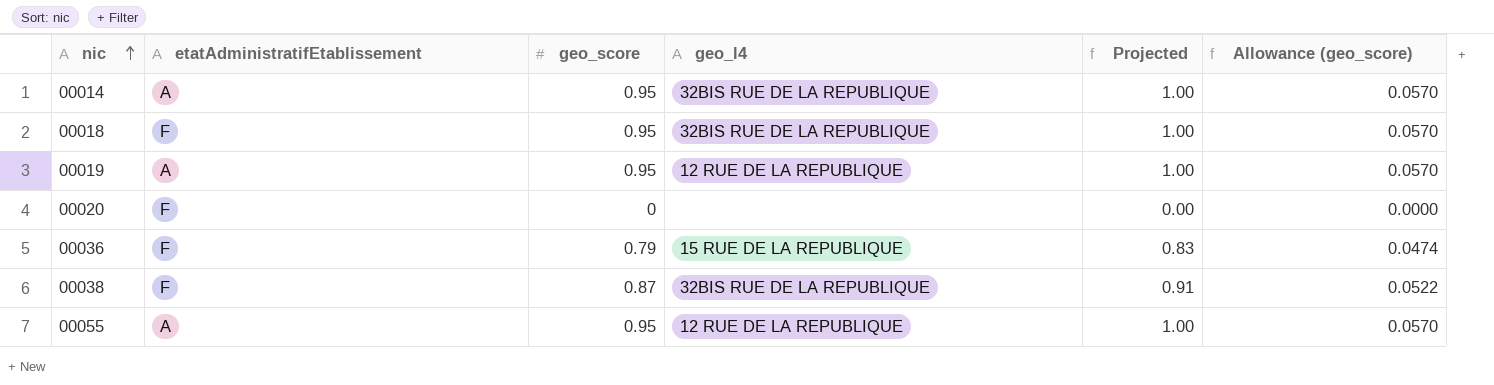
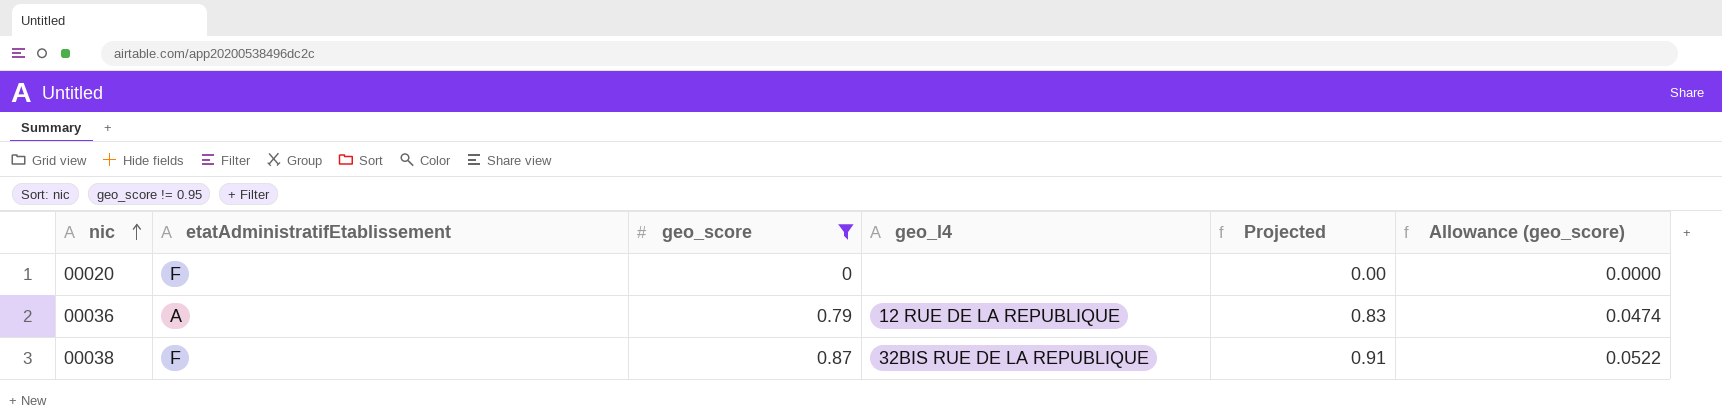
filter: none -> geo_score != 0.95
00036 | etatAdministratifEtablissement: F -> A
00036 | geo_l4: 15 RUE DE LA REPUBLIQUE -> 12 RUE DE LA REPUBLIQUE

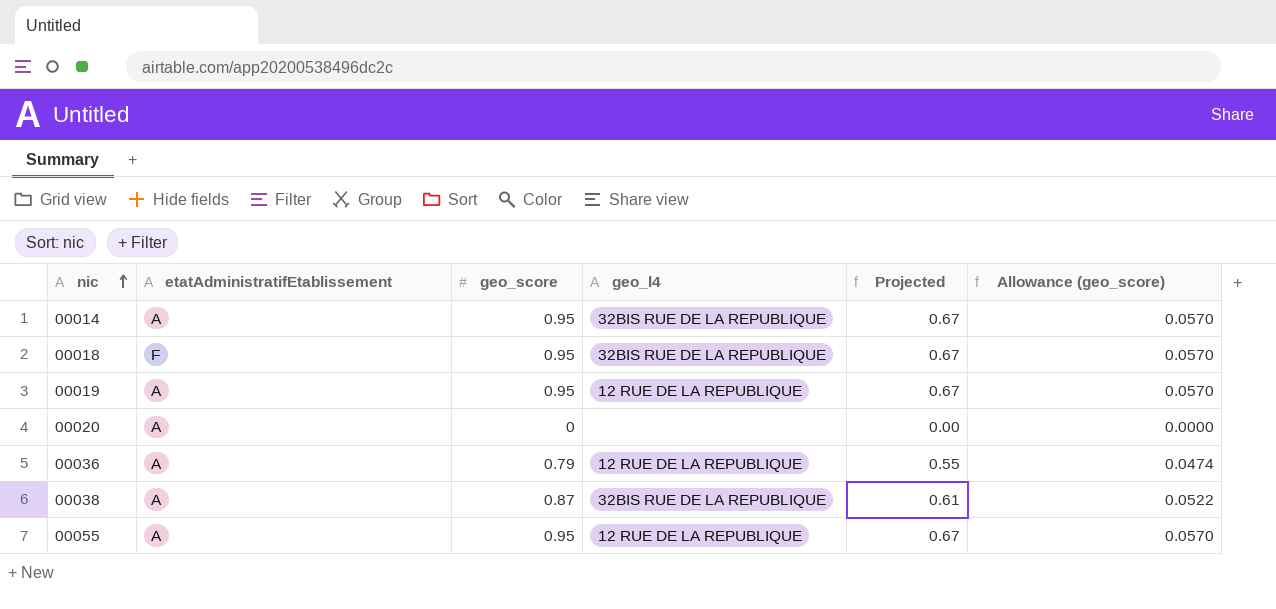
filter: geo_score != 0.95 -> none
column Projected | formula: [geo_score] * 1.05 -> [geo_score] * 0.7
00020 | etatAdministratifEtablissement: F -> A
00038 | etatAdministratifEtablissement: F -> A

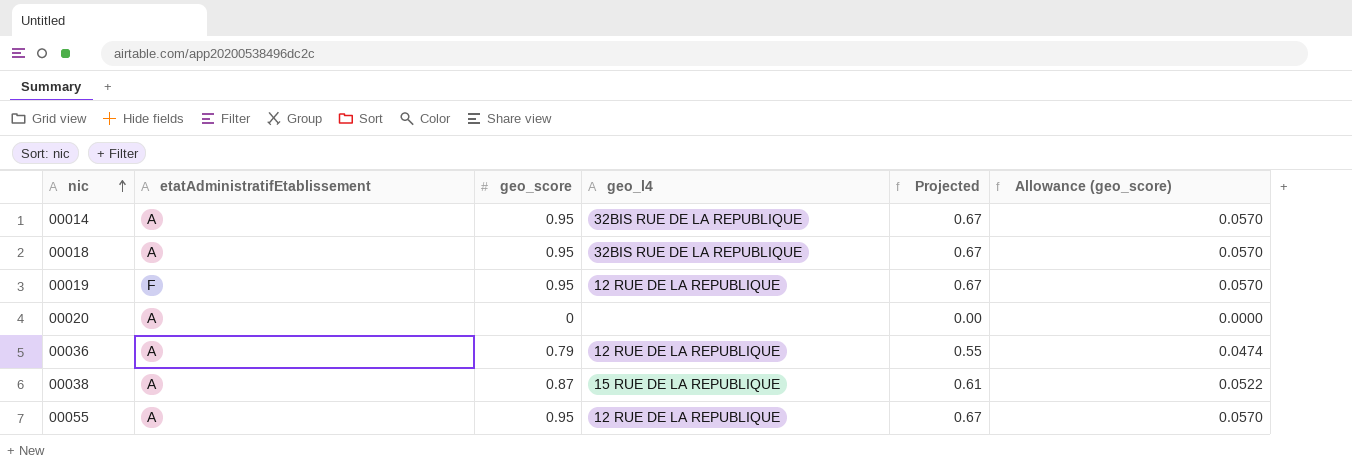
00018 | etatAdministratifEtablissement: F -> A
00019 | etatAdministratifEtablissement: A -> F
00038 | geo_l4: 32BIS RUE DE LA REPUBLIQUE -> 15 RUE DE LA REPUBLIQUE

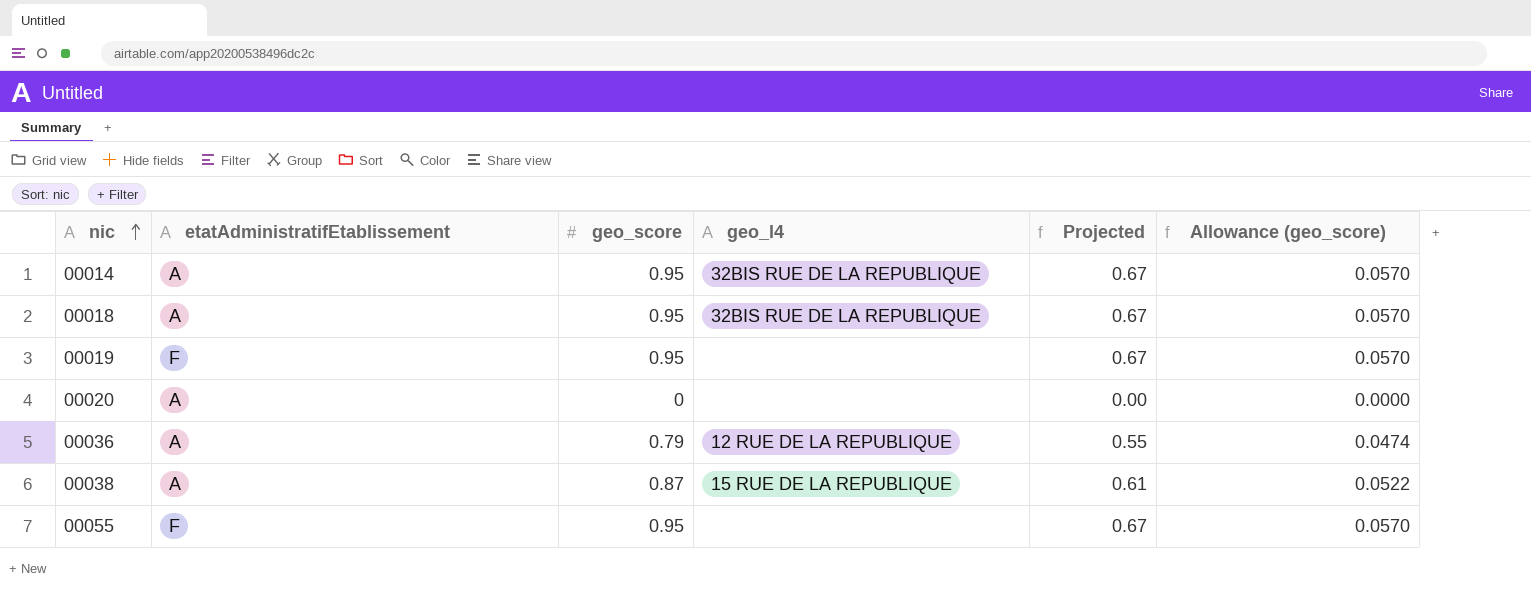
00019 | geo_l4: 12 RUE DE LA REPUBLIQUE -> none
00055 | etatAdministratifEtablissement: A -> F
00055 | geo_l4: 12 RUE DE LA REPUBLIQUE -> none

